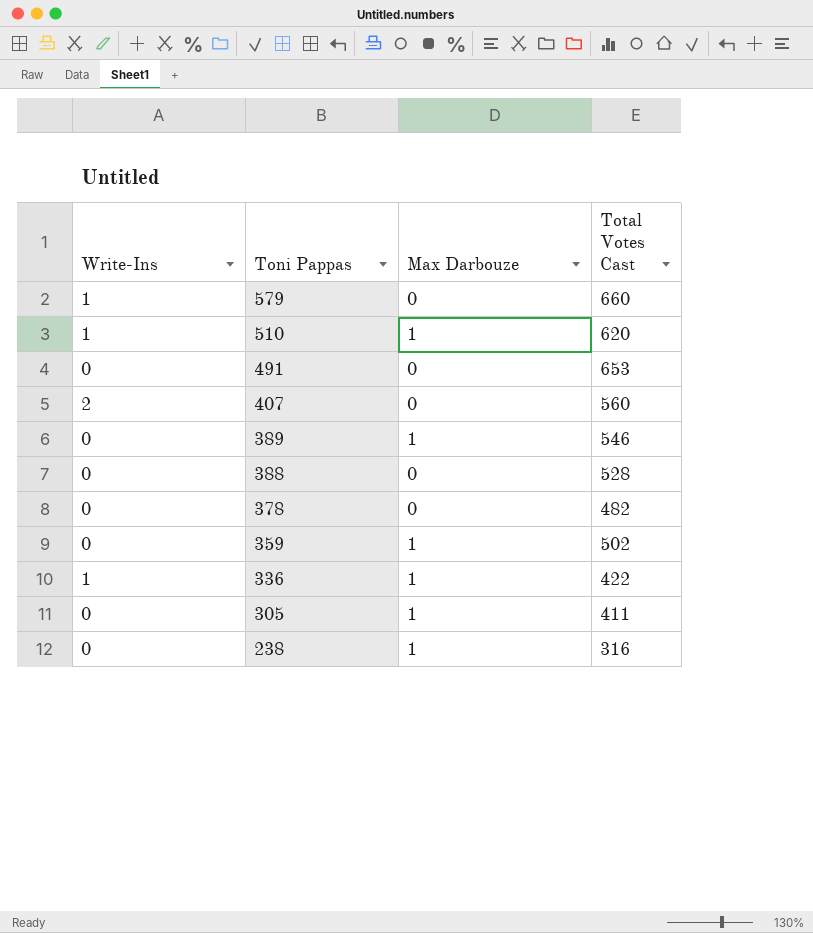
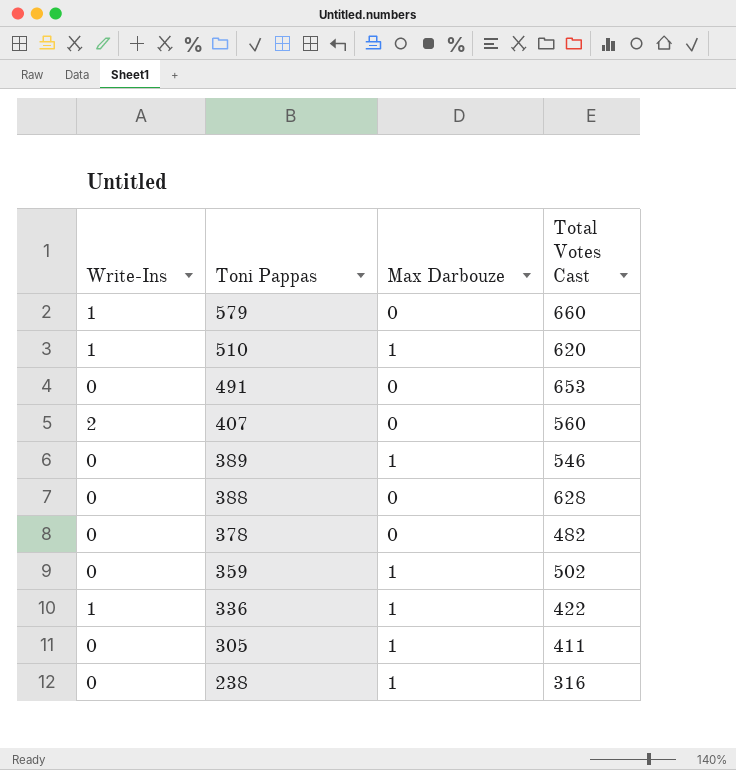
388 | Total Votes Cast: 528 -> 628

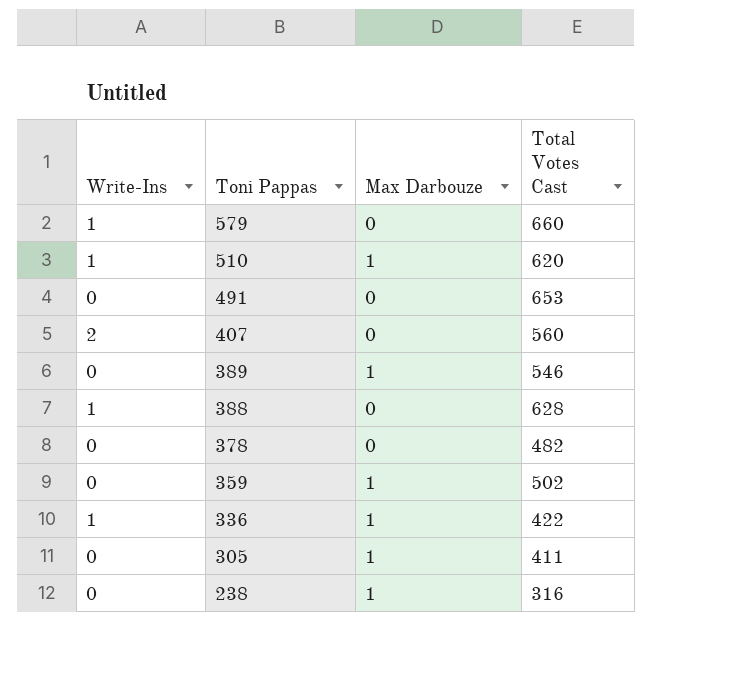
388 | Write-Ins: 0 -> 1

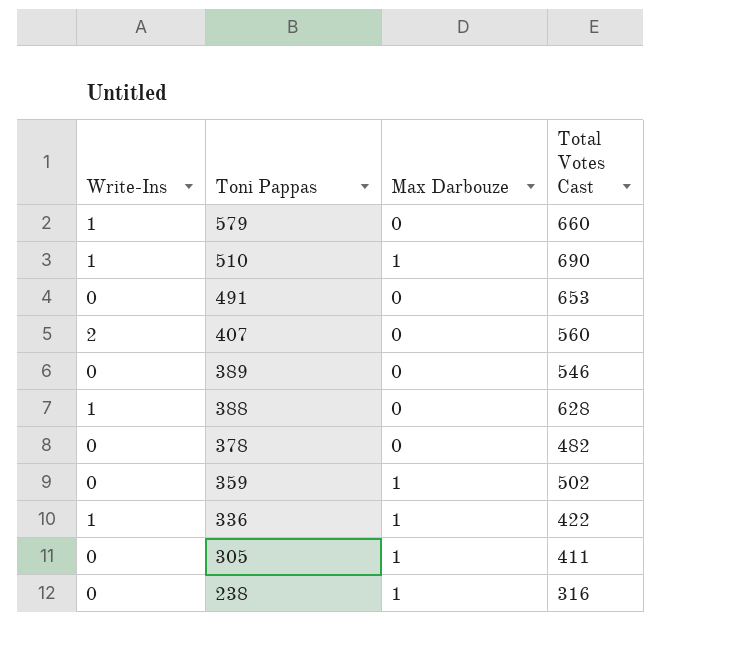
510 | Total Votes Cast: 620 -> 690
389 | Max Darbouze: 1 -> 0

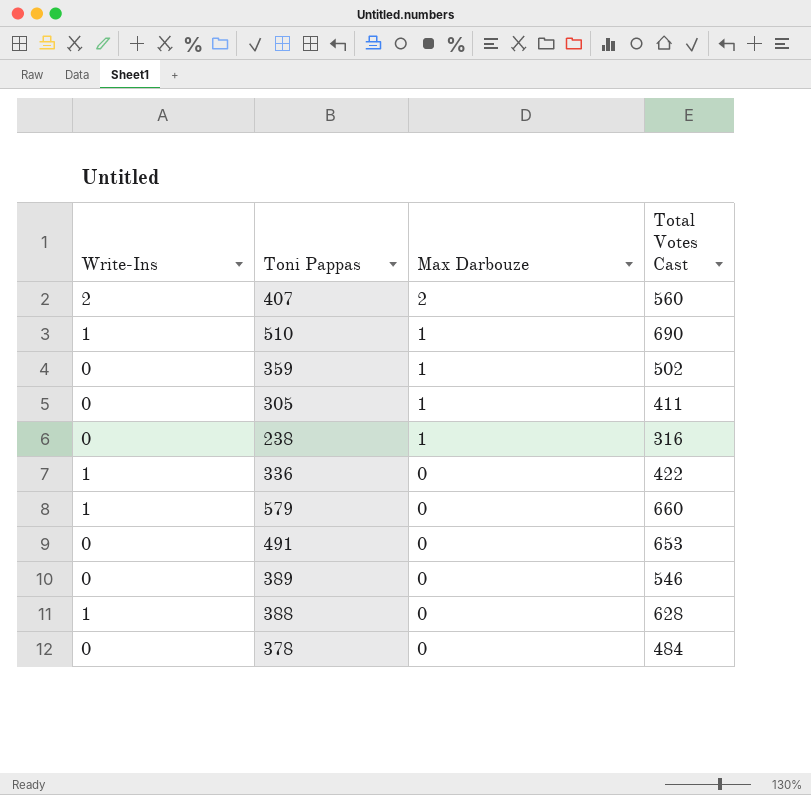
row order: Toni Pappas descending -> Max Darbouze descending
407 | Max Darbouze: 0 -> 2
336 | Max Darbouze: 1 -> 0
378 | Total Votes Cast: 482 -> 484

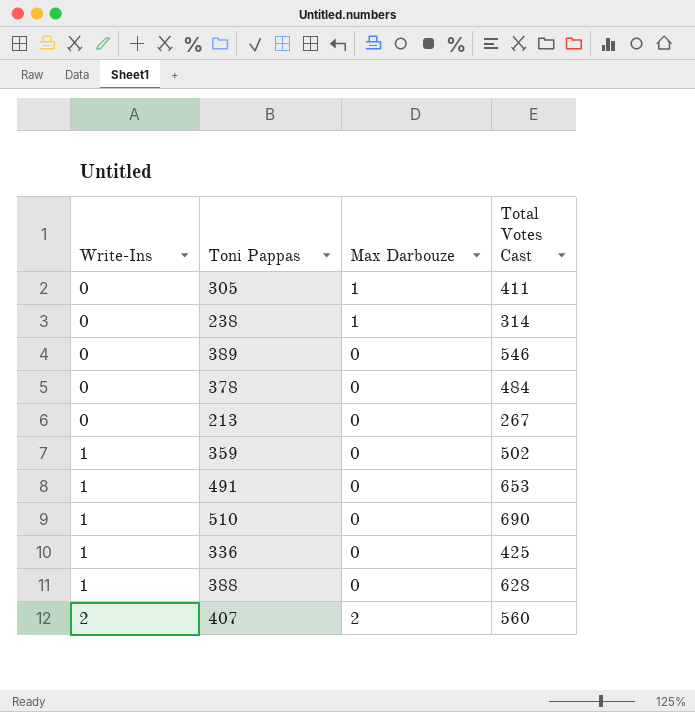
row order: Max Darbouze descending -> Write-Ins ascending
row 579: 1 | 0 | 660 -> none
238 | Total Votes Cast: 316 -> 314
row 213: none -> 0 | 0 | 267
359 | Write-Ins: 0 -> 1
359 | Max Darbouze: 1 -> 0
491 | Write-Ins: 0 -> 1
510 | Max Darbouze: 1 -> 0
336 | Total Votes Cast: 422 -> 425

